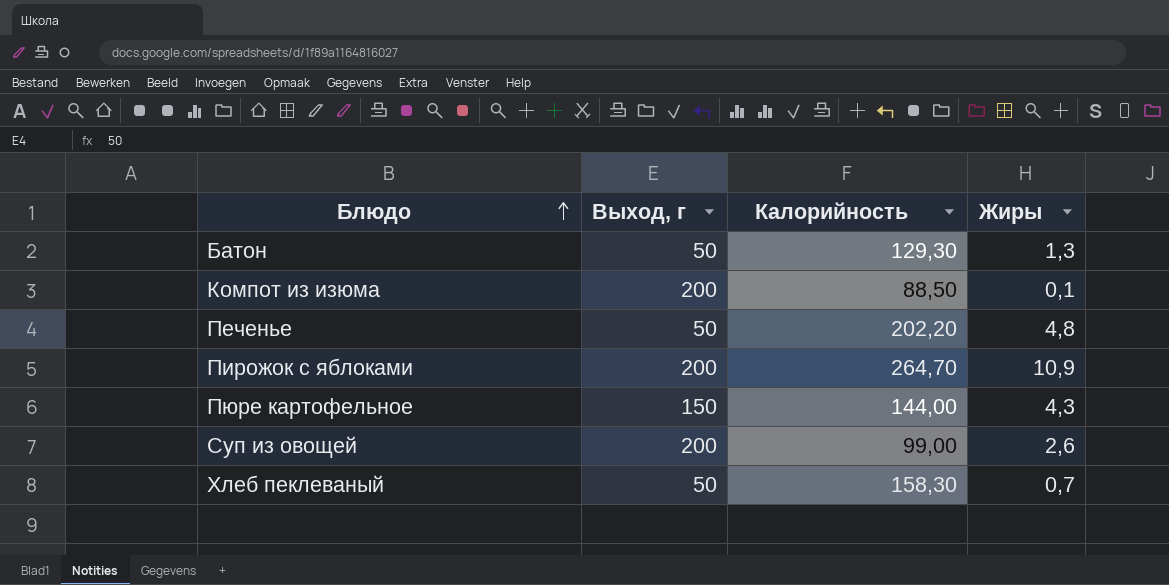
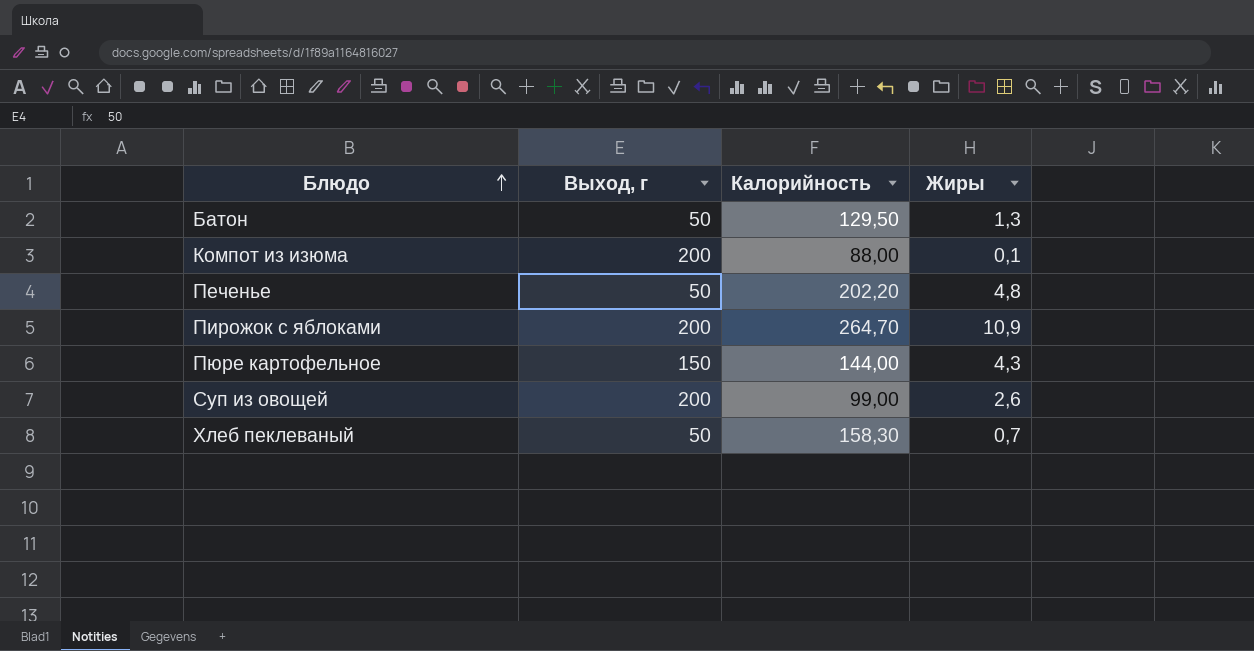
Батон | Калорийность: 129,30 -> 129,50
Компот из изюма | Калорийность: 88,50 -> 88,00

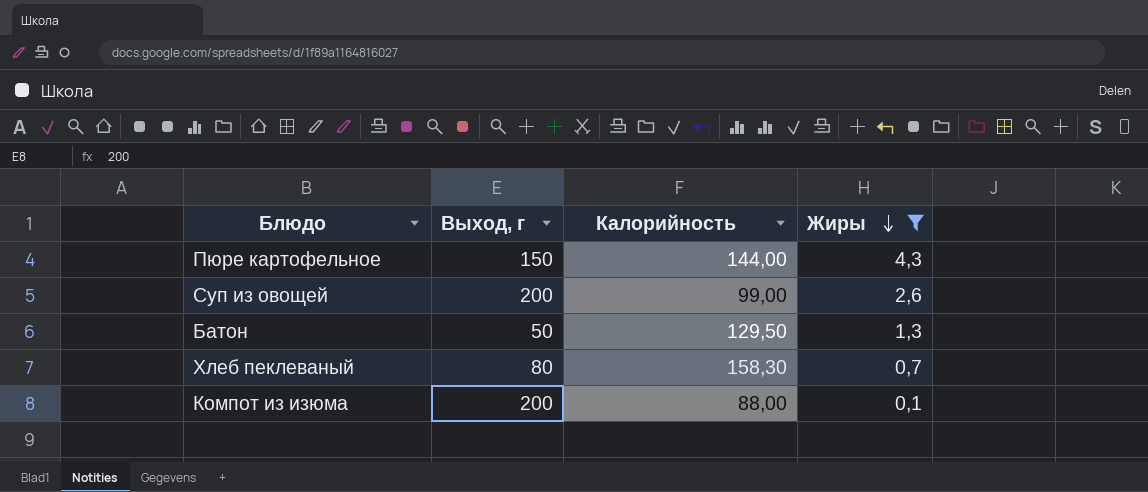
filter: none -> Жиры <= 4,3
row order: Блюдо ascending -> Жиры descending
Хлеб пеклеваный | Выход, г: 50 -> 80

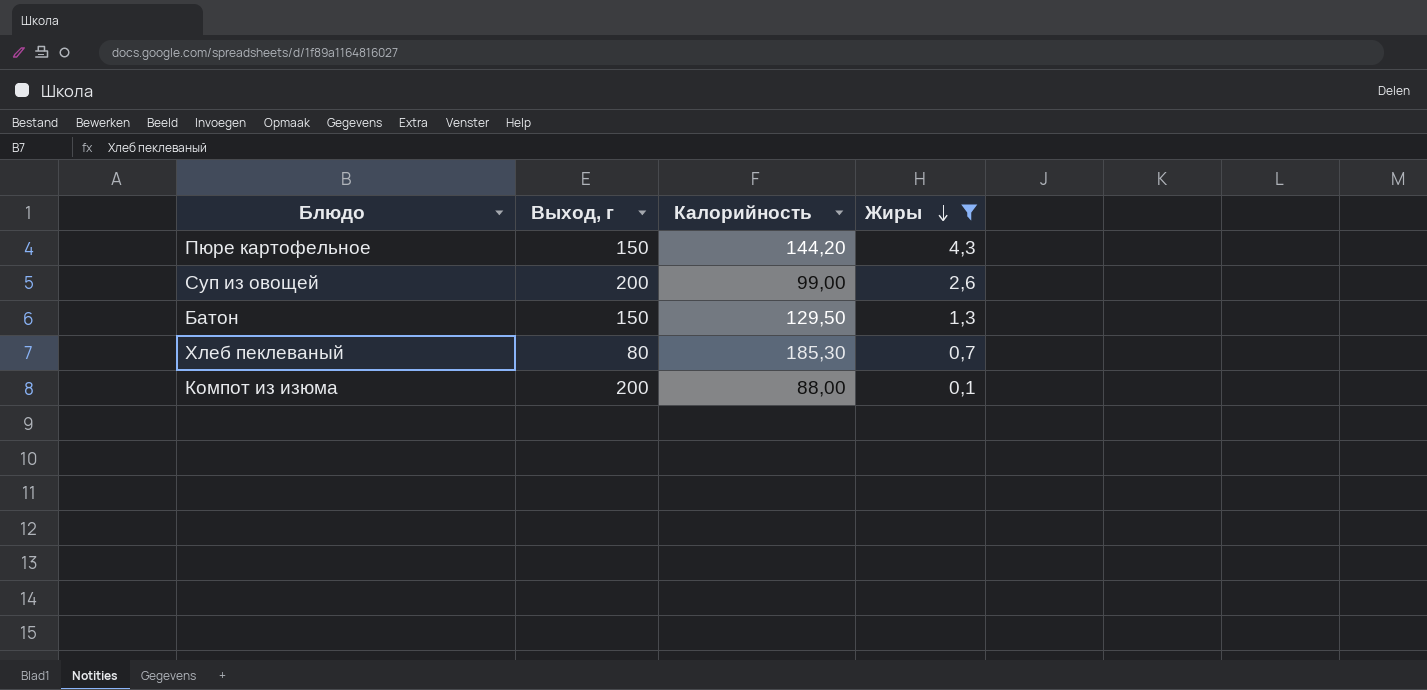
Пюре картофельное | Калорийность: 144,00 -> 144,20
Батон | Выход, г: 50 -> 150
Хлеб пеклеваный | Калорийность: 158,30 -> 185,30

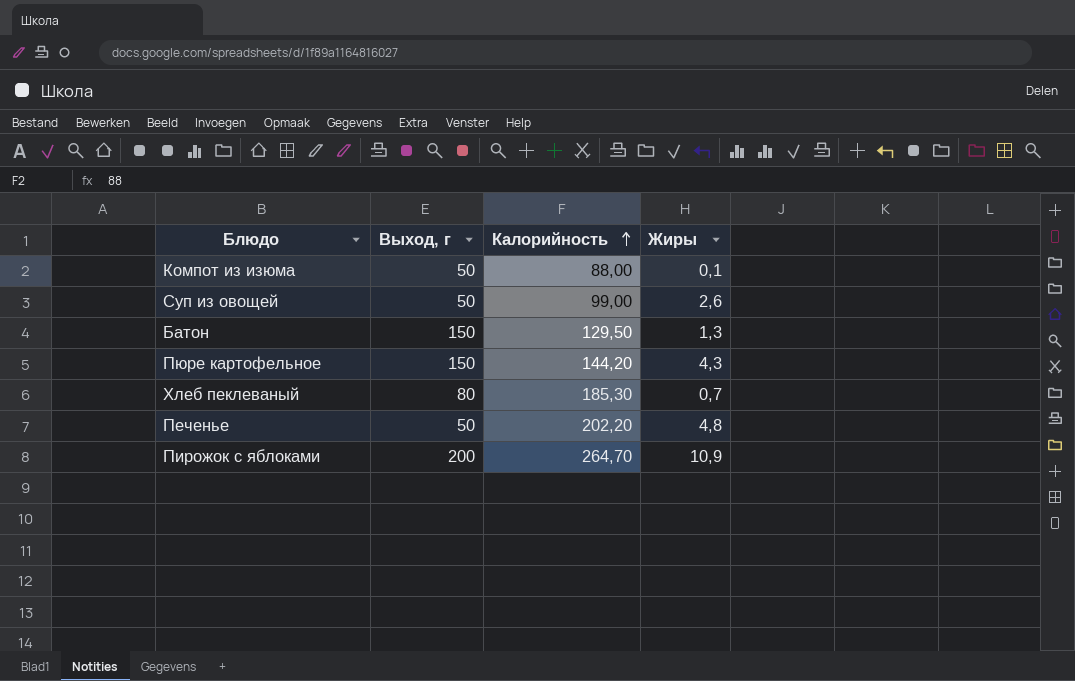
filter: Жиры <= 4,3 -> none
row order: Жиры descending -> Калорийность ascending
Компот из изюма | Выход, г: 200 -> 50
Суп из овощей | Выход, г: 200 -> 50

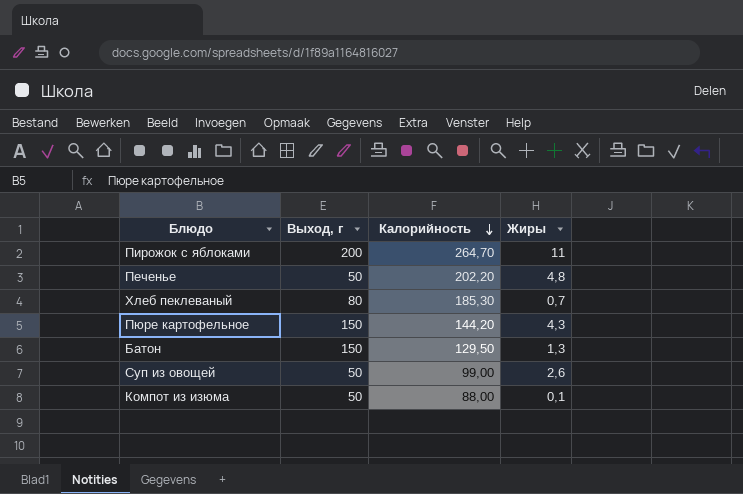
row order: Калорийность ascending -> Калорийность descending
Пирожок с яблоками | Жиры: 10,9 -> 11

